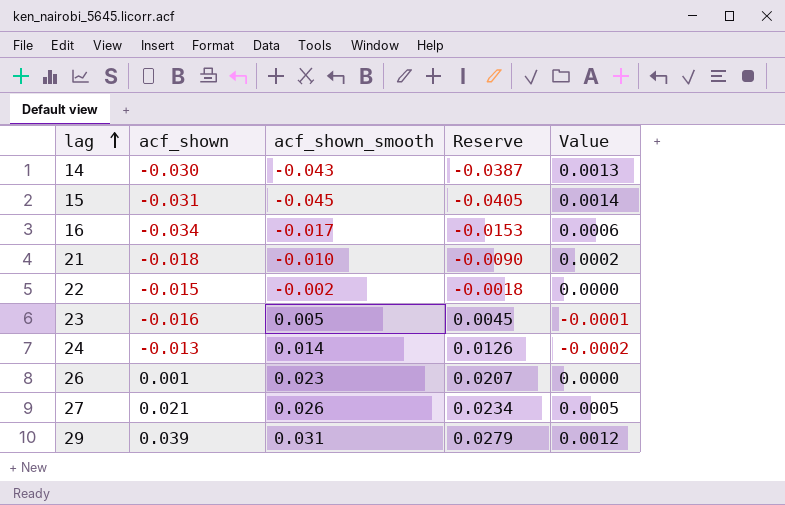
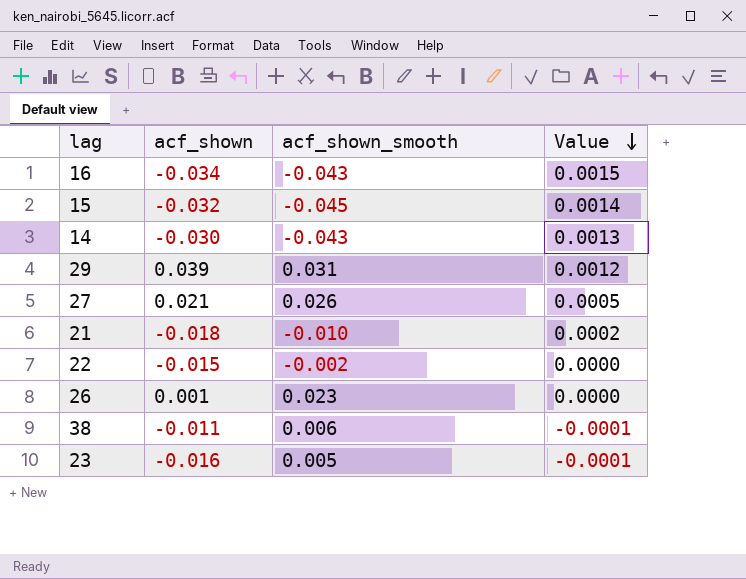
row order: lag ascending -> Value descending
column Reserve | formula: [acf_shown_smooth] * 0.9 -> none
row 24: -0.013 | 0.014 | 0.0126 | -0.0002 -> none
16 | acf_shown_smooth: -0.017 -> -0.043
16 | Value: 0.0006 -> 0.0015
15 | acf_shown: -0.031 -> -0.032
row 38: none -> -0.011 | 0.006 | -0.0001

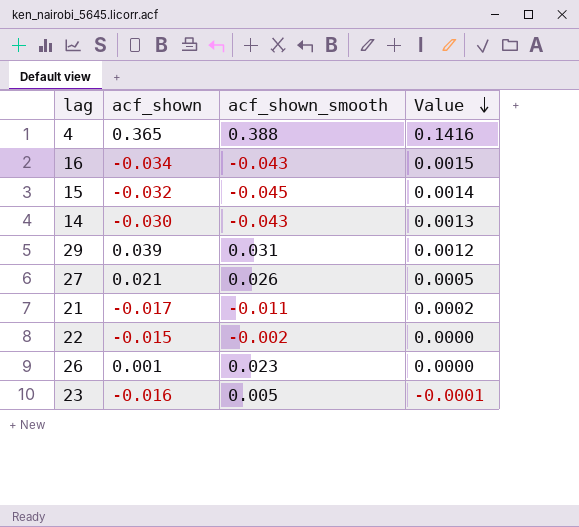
row 38: -0.011 | 0.006 | -0.0001 -> none
row 4: none -> 0.365 | 0.388 | 0.1416
21 | acf_shown: -0.018 -> -0.017
21 | acf_shown_smooth: -0.010 -> -0.011

